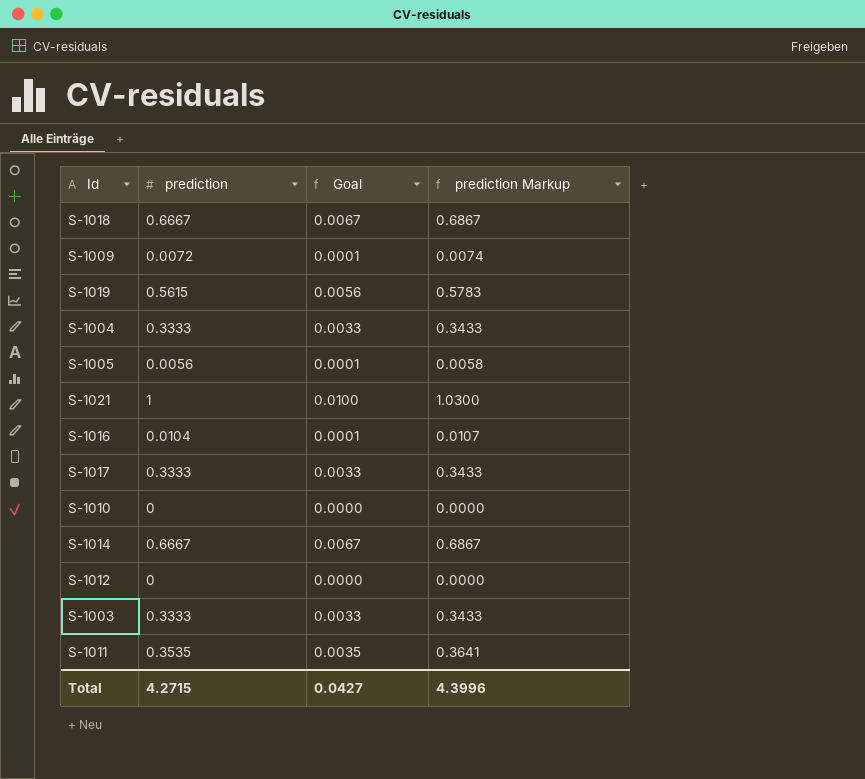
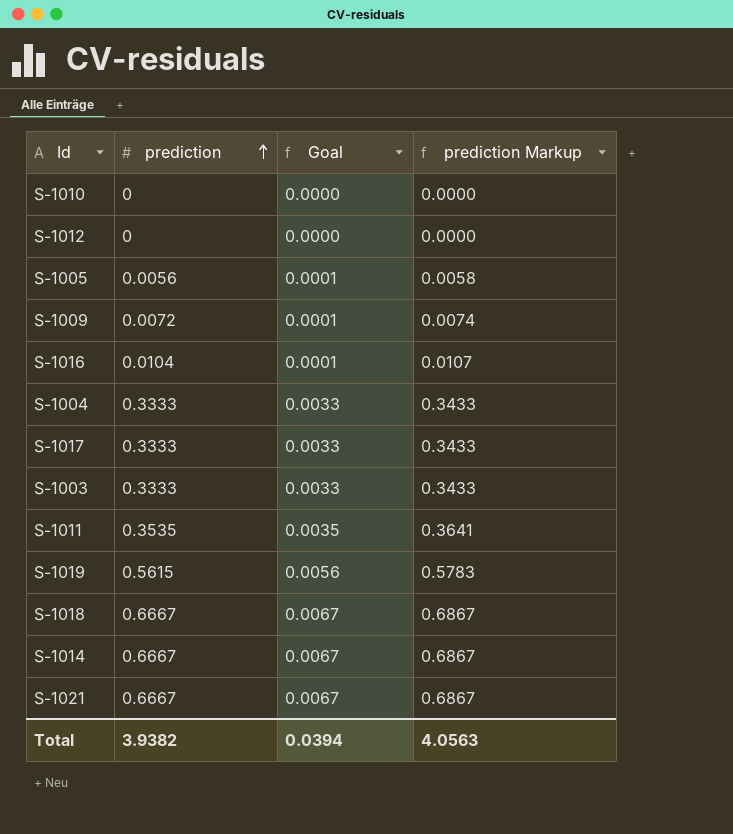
row order: none -> prediction ascending
S-1021 | prediction: 1 -> 0.6667
S-1021 | Goal: 0.0100 -> 0.0067
S-1021 | prediction Markup: 1.0300 -> 0.6867
Total | prediction: 4.2715 -> 3.9382
Total | Goal: 0.0427 -> 0.0394
Total | prediction Markup: 4.3996 -> 4.0563

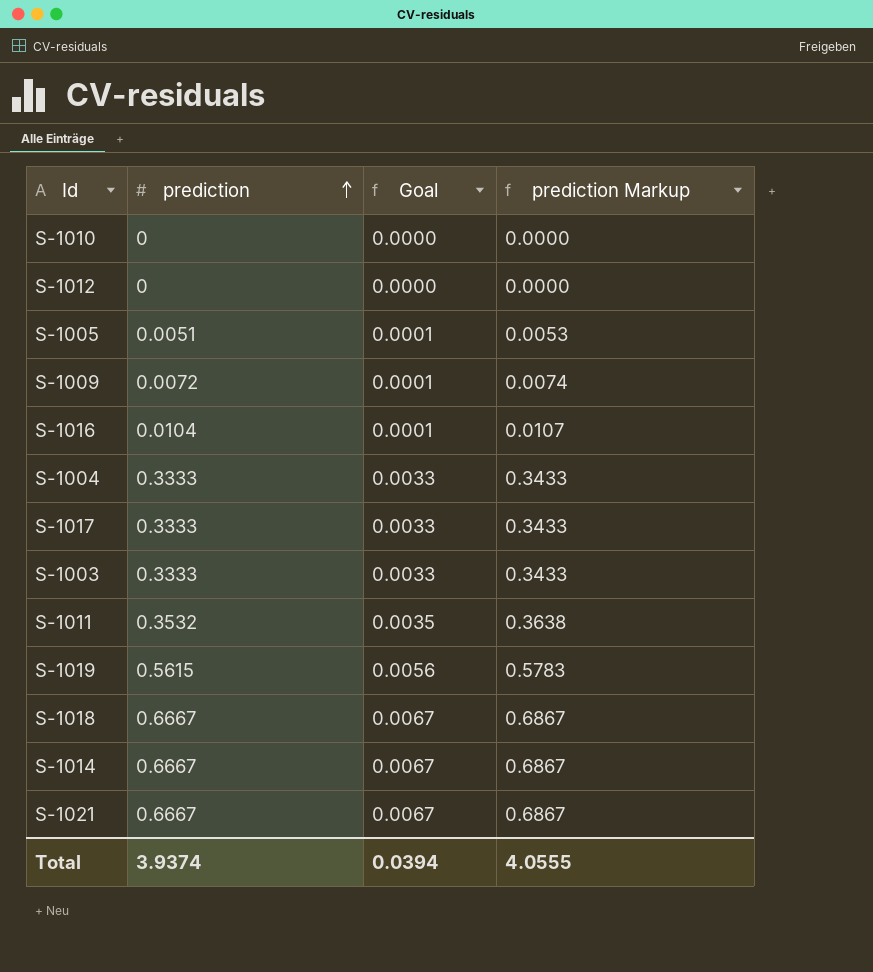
S-1005 | prediction: 0.0056 -> 0.0051
S-1005 | prediction Markup: 0.0058 -> 0.0053
S-1011 | prediction: 0.3535 -> 0.3532
S-1011 | prediction Markup: 0.3641 -> 0.3638
Total | prediction: 3.9382 -> 3.9374
Total | prediction Markup: 4.0563 -> 4.0555

